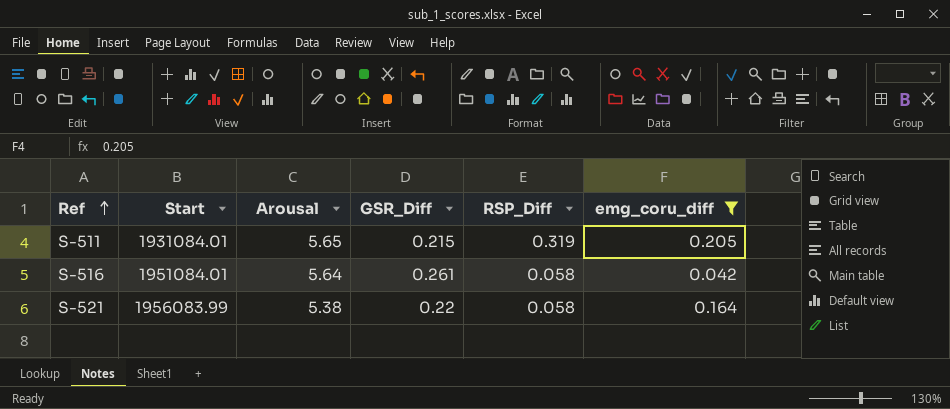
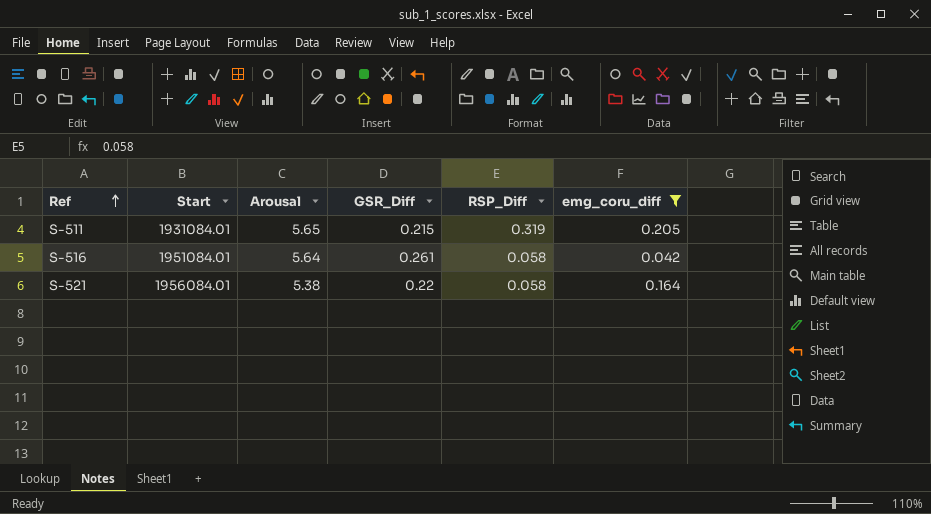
S-521 | Start: 1956083.99 -> 1956084.01

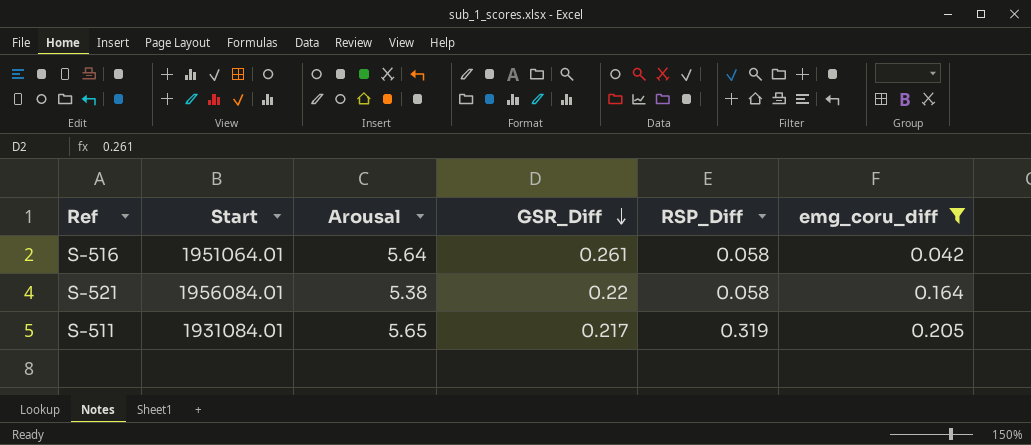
row order: Ref ascending -> GSR_Diff descending
S-516 | Start: 1951084.01 -> 1951064.01
S-511 | GSR_Diff: 0.215 -> 0.217

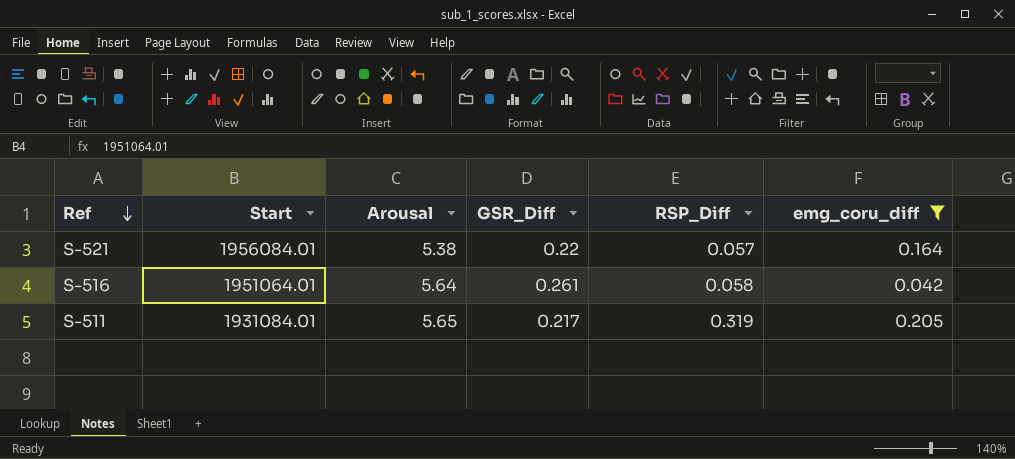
row order: GSR_Diff descending -> Ref descending
S-521 | RSP_Diff: 0.058 -> 0.057

